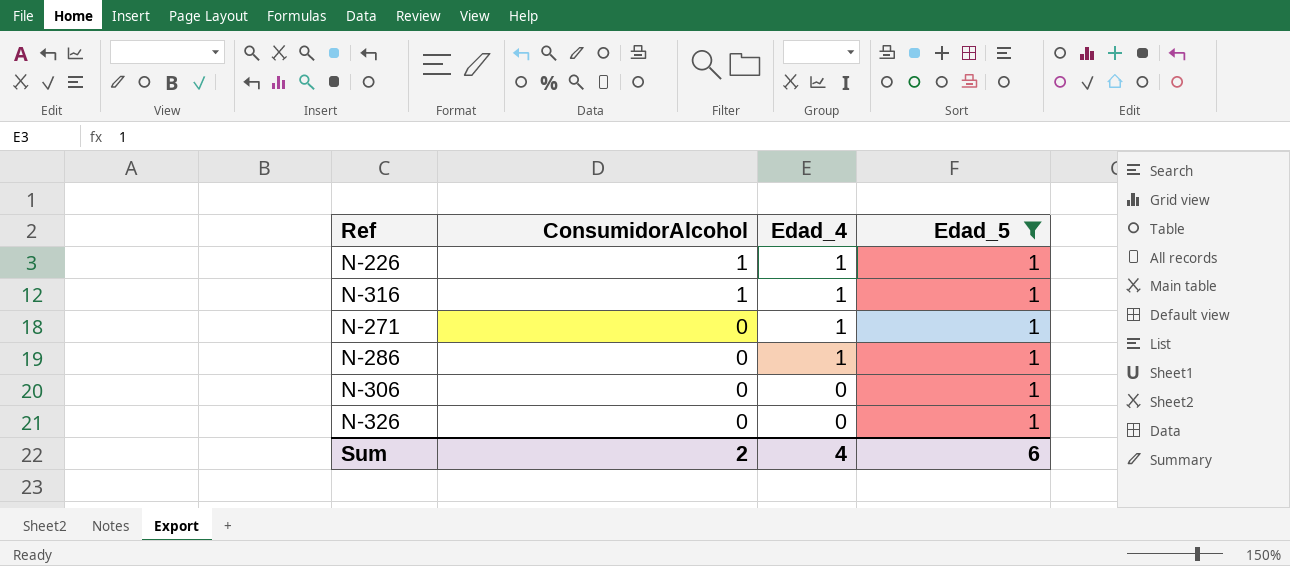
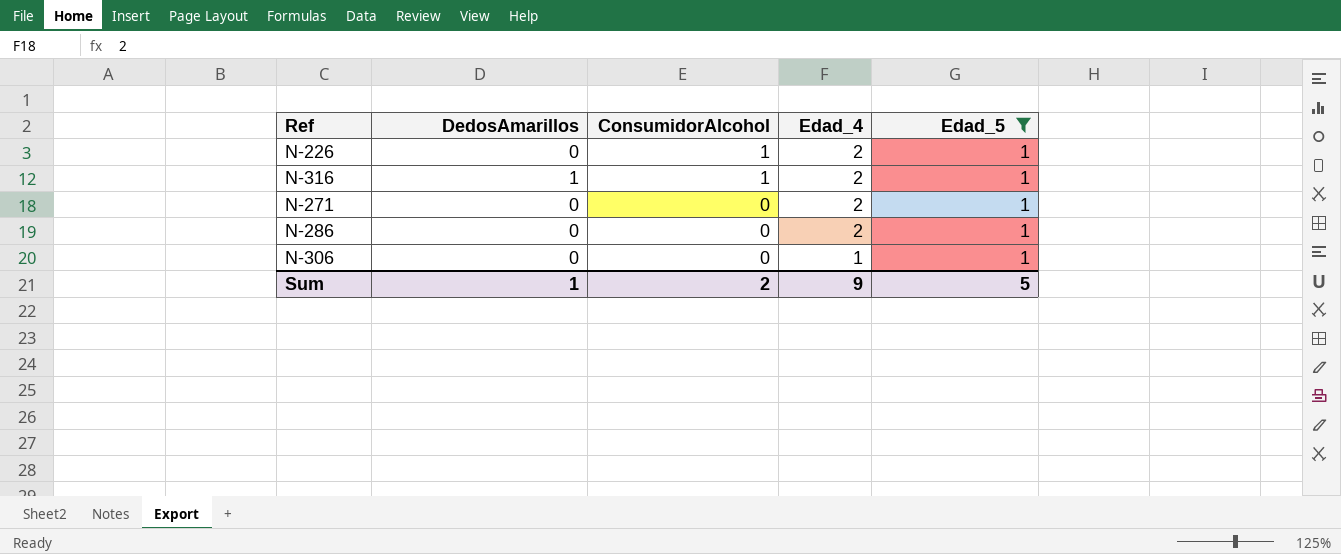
column DedosAmarillos | position: none -> 2
row N-326: 0 | 0 | 1 -> none
N-226 | Edad_4: 1 -> 2
N-316 | Edad_4: 1 -> 2
N-271 | Edad_4: 1 -> 2
N-286 | Edad_4: 1 -> 2
N-306 | Edad_4: 0 -> 1
Sum | Edad_4: 4 -> 9
Sum | Edad_5: 6 -> 5

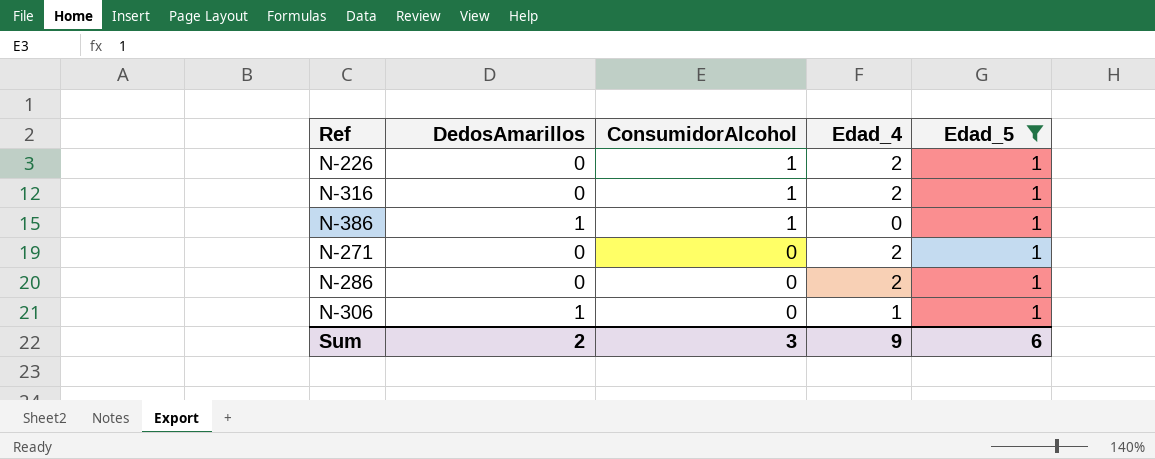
N-316 | DedosAmarillos: 1 -> 0
row N-386: none -> 1 | 1 | 0 | 1
N-306 | DedosAmarillos: 0 -> 1
Sum | DedosAmarillos: 1 -> 2
Sum | ConsumidorAlcohol: 2 -> 3
Sum | Edad_5: 5 -> 6

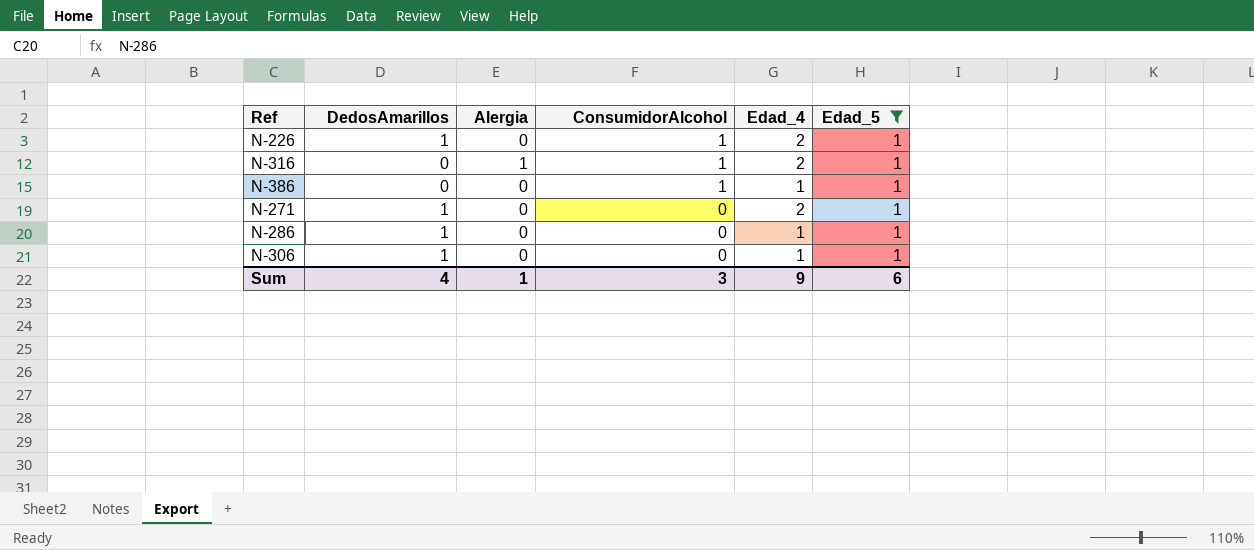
column Alergia | position: none -> 3
N-226 | DedosAmarillos: 0 -> 1
N-386 | DedosAmarillos: 1 -> 0
N-386 | Edad_4: 0 -> 1
N-271 | DedosAmarillos: 0 -> 1
N-286 | DedosAmarillos: 0 -> 1
N-286 | Edad_4: 2 -> 1
Sum | DedosAmarillos: 2 -> 4

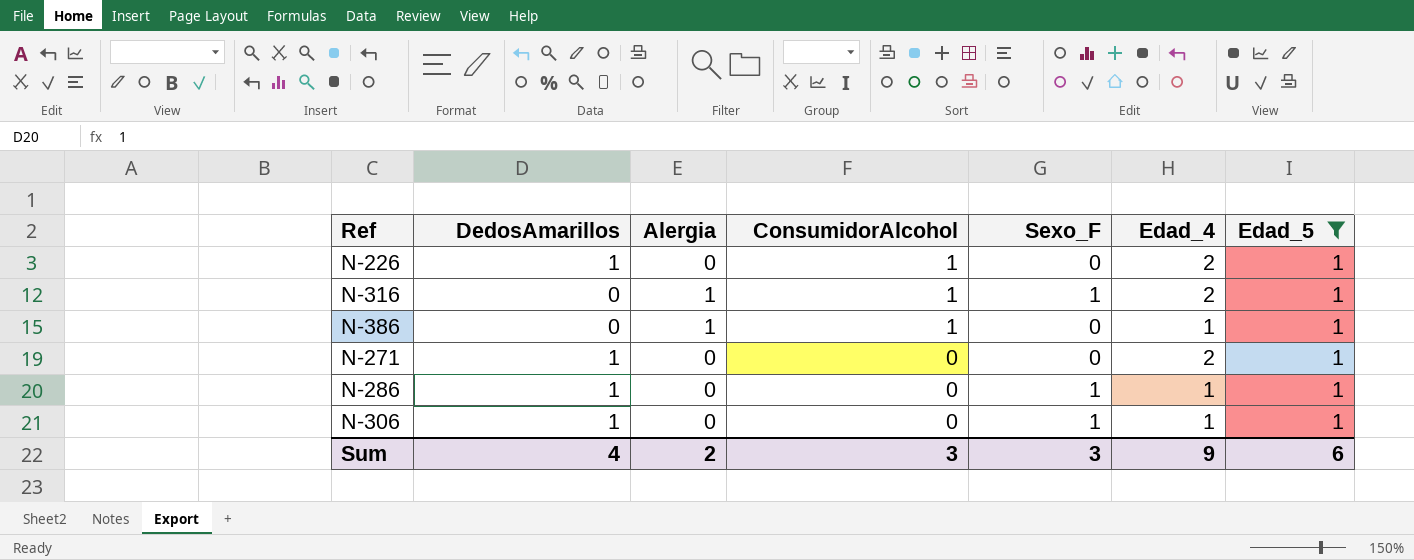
column Sexo_F | position: none -> 5
N-386 | Alergia: 0 -> 1
Sum | Alergia: 1 -> 2

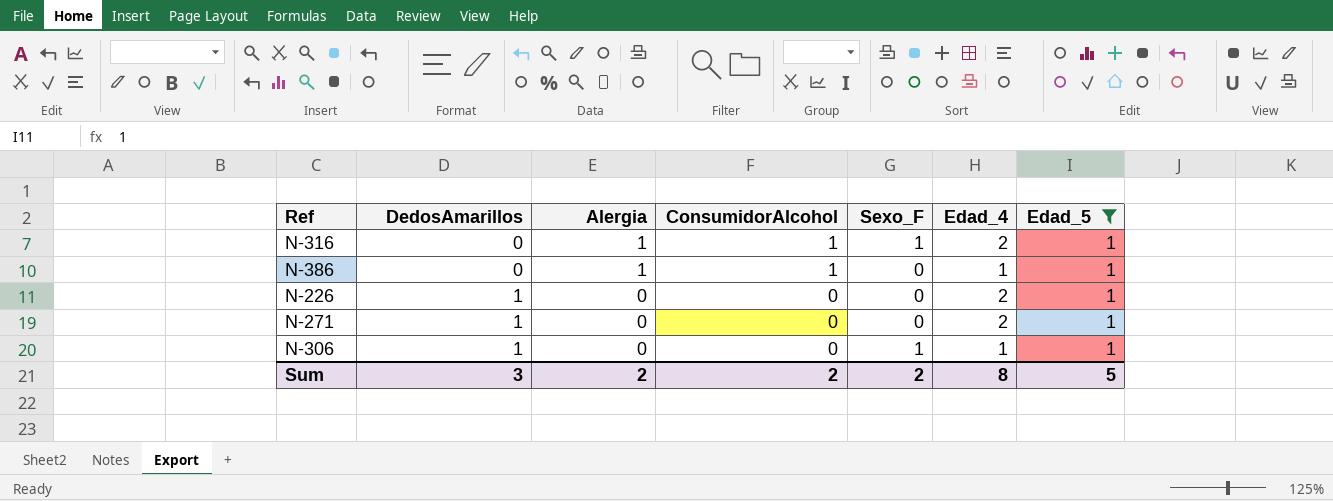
row order: ConsumidorAlcohol descending -> DedosAmarillos ascending
row N-286: 1 | 0 | 0 | 1 | 1 | 1 -> none
N-226 | ConsumidorAlcohol: 1 -> 0
Sum | DedosAmarillos: 4 -> 3
Sum | ConsumidorAlcohol: 3 -> 2
Sum | Sexo_F: 3 -> 2
Sum | Edad_4: 9 -> 8
Sum | Edad_5: 6 -> 5

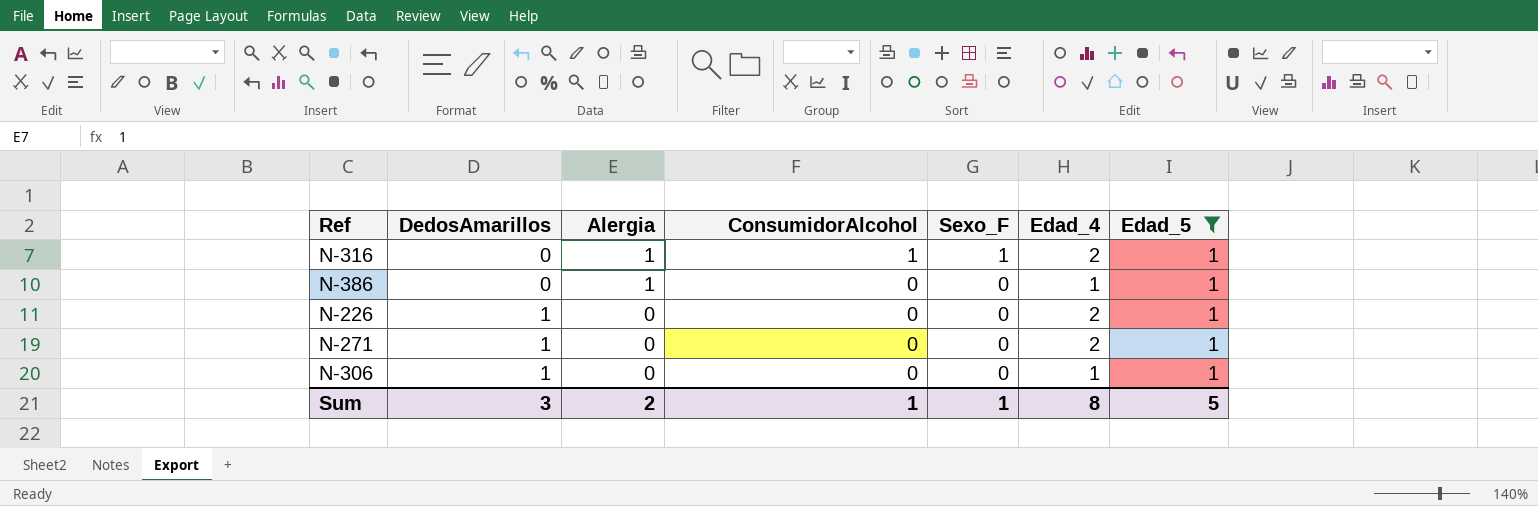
N-386 | ConsumidorAlcohol: 1 -> 0
N-306 | Sexo_F: 1 -> 0
Sum | ConsumidorAlcohol: 2 -> 1
Sum | Sexo_F: 2 -> 1

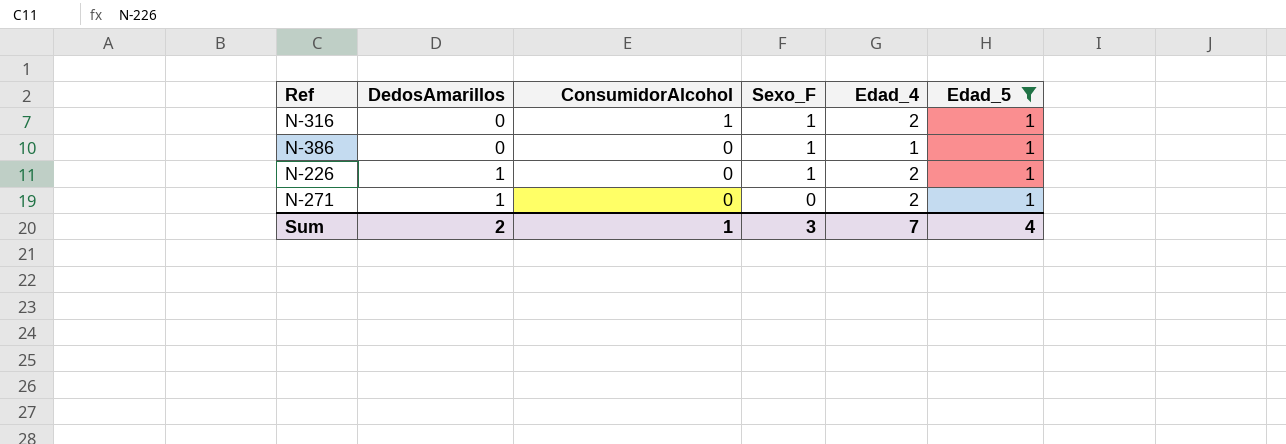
column Alergia | position: 3 -> none
row N-306: 1 | 0 | 0 | 0 | 1 | 1 -> none
N-386 | Sexo_F: 0 -> 1
N-226 | Sexo_F: 0 -> 1
Sum | DedosAmarillos: 3 -> 2
Sum | Sexo_F: 1 -> 3
Sum | Edad_4: 8 -> 7
Sum | Edad_5: 5 -> 4

